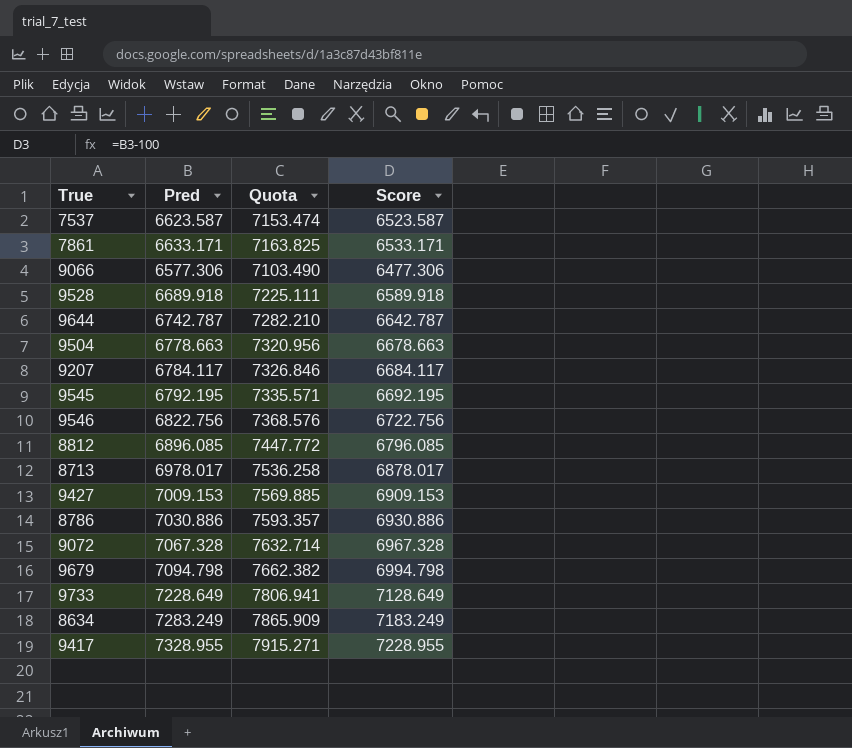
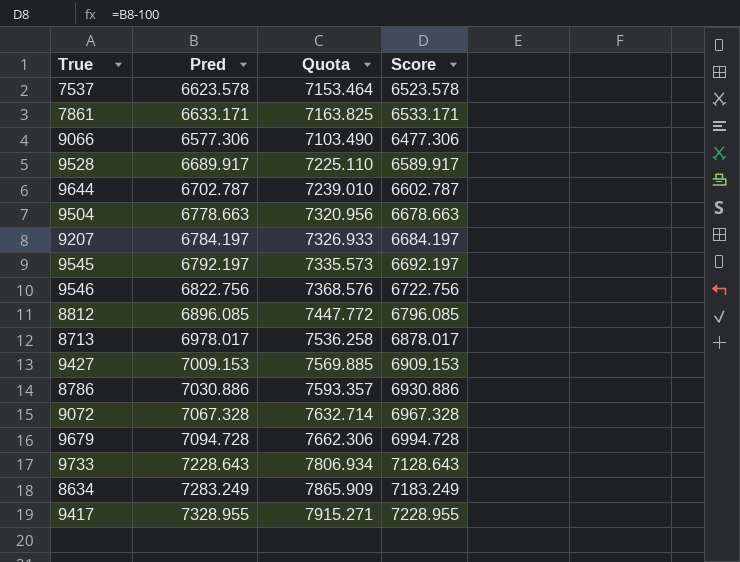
7537 | Pred: 6623.587 -> 6623.578
7537 | Quota: 7153.474 -> 7153.464
7537 | Score: 6523.587 -> 6523.578
9528 | Pred: 6689.918 -> 6689.917
9528 | Quota: 7225.111 -> 7225.110
9528 | Score: 6589.918 -> 6589.917
9644 | Pred: 6742.787 -> 6702.787
9644 | Quota: 7282.210 -> 7239.010
9644 | Score: 6642.787 -> 6602.787
9207 | Pred: 6784.117 -> 6784.197
9207 | Quota: 7326.846 -> 7326.933
9207 | Score: 6684.117 -> 6684.197
9545 | Pred: 6792.195 -> 6792.197
9545 | Quota: 7335.571 -> 7335.573
9545 | Score: 6692.195 -> 6692.197
9679 | Pred: 7094.798 -> 7094.728
9679 | Quota: 7662.382 -> 7662.306
9679 | Score: 6994.798 -> 6994.728
9733 | Pred: 7228.649 -> 7228.643
9733 | Quota: 7806.941 -> 7806.934
9733 | Score: 7128.649 -> 7128.643

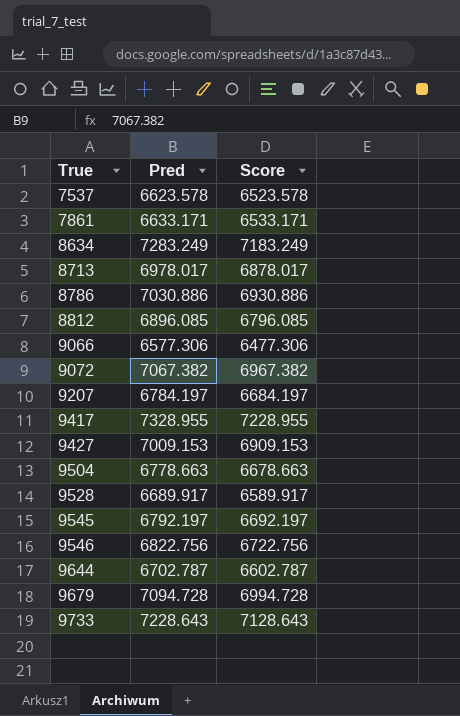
row order: none -> True ascending
column Quota | formula: [Pred] * 1.08 -> none
9072 | Pred: 7067.328 -> 7067.382
9072 | Score: 6967.328 -> 6967.382

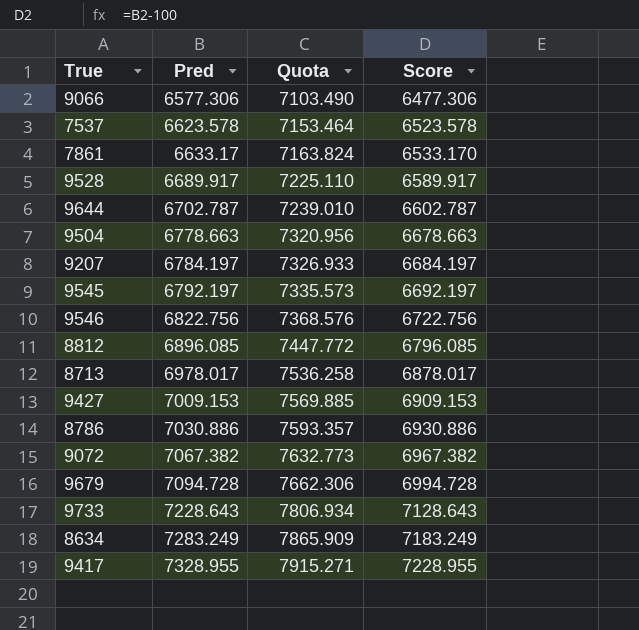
row order: True ascending -> Pred ascending
column Quota | formula: none -> [Pred] * 1.08
7861 | Pred: 6633.171 -> 6633.17
7861 | Score: 6533.171 -> 6533.170

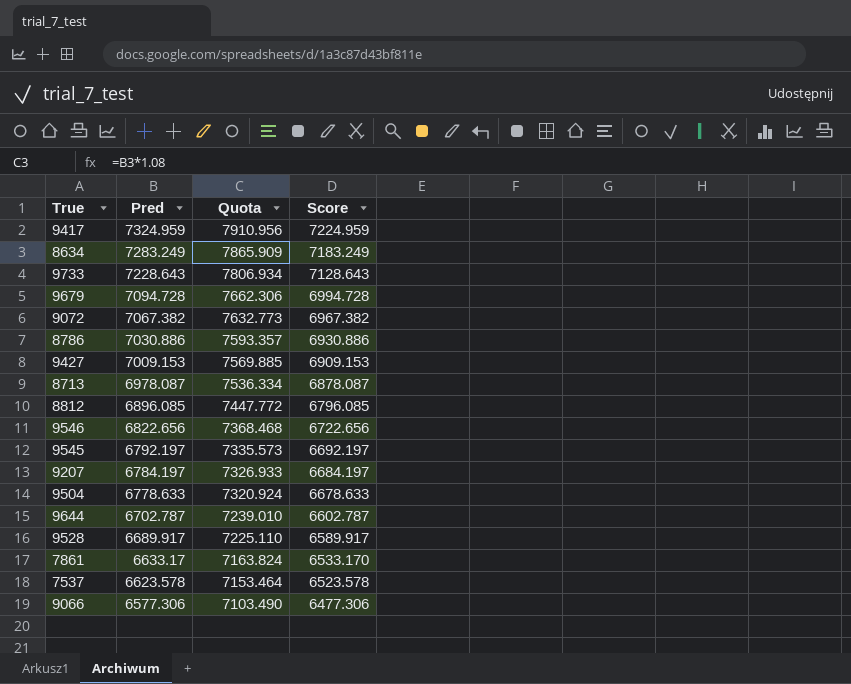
row order: Pred ascending -> Pred descending
9417 | Pred: 7328.955 -> 7324.959
9417 | Quota: 7915.271 -> 7910.956
9417 | Score: 7228.955 -> 7224.959
8713 | Pred: 6978.017 -> 6978.087
8713 | Quota: 7536.258 -> 7536.334
8713 | Score: 6878.017 -> 6878.087
9546 | Pred: 6822.756 -> 6822.656
9546 | Quota: 7368.576 -> 7368.468
9546 | Score: 6722.756 -> 6722.656
9504 | Pred: 6778.663 -> 6778.633
9504 | Quota: 7320.956 -> 7320.924
9504 | Score: 6678.663 -> 6678.633

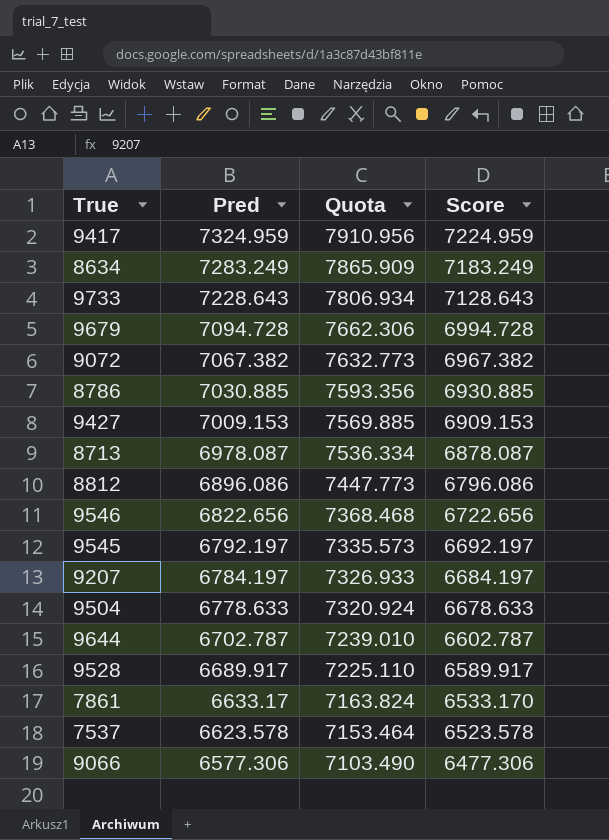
8786 | Pred: 7030.886 -> 7030.885
8786 | Quota: 7593.357 -> 7593.356
8786 | Score: 6930.886 -> 6930.885
8812 | Pred: 6896.085 -> 6896.086
8812 | Quota: 7447.772 -> 7447.773
8812 | Score: 6796.085 -> 6796.086

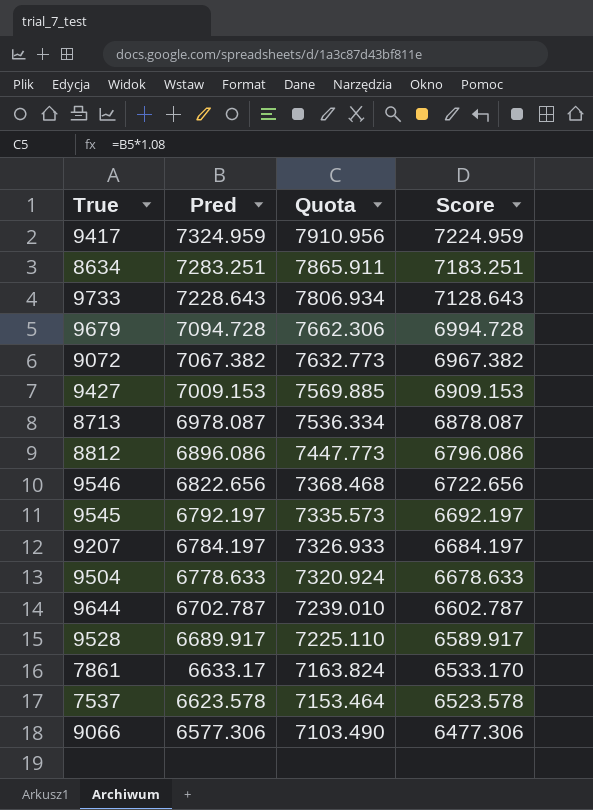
row 8786: 7030.885 | 7593.356 | 6930.885 -> none
8634 | Pred: 7283.249 -> 7283.251
8634 | Quota: 7865.909 -> 7865.911
8634 | Score: 7183.249 -> 7183.251

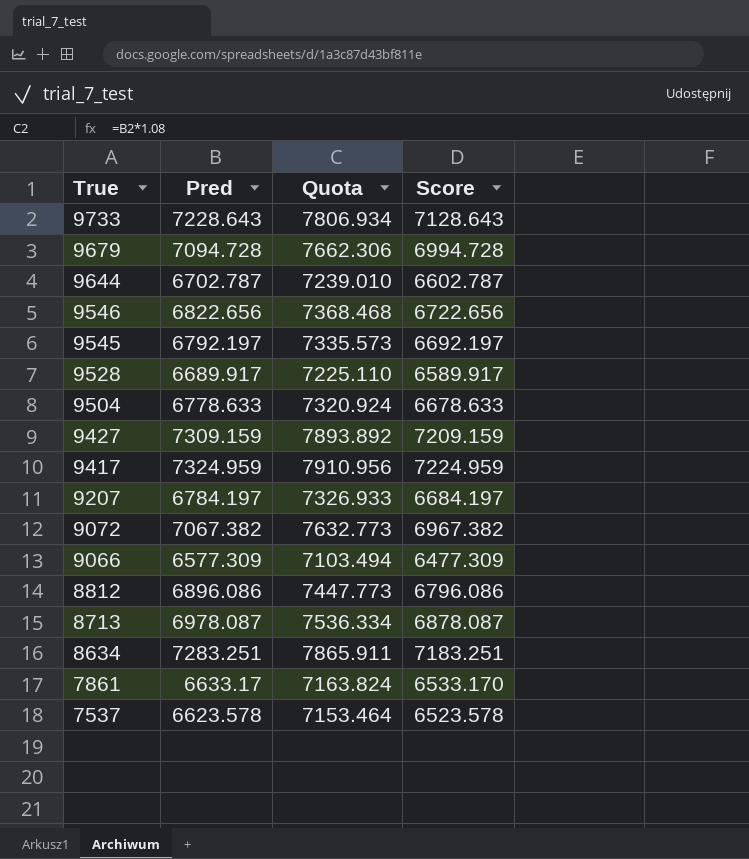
row order: Pred descending -> True descending
9427 | Pred: 7009.153 -> 7309.159
9427 | Quota: 7569.885 -> 7893.892
9427 | Score: 6909.153 -> 7209.159
9066 | Pred: 6577.306 -> 6577.309
9066 | Quota: 7103.490 -> 7103.494
9066 | Score: 6477.306 -> 6477.309

